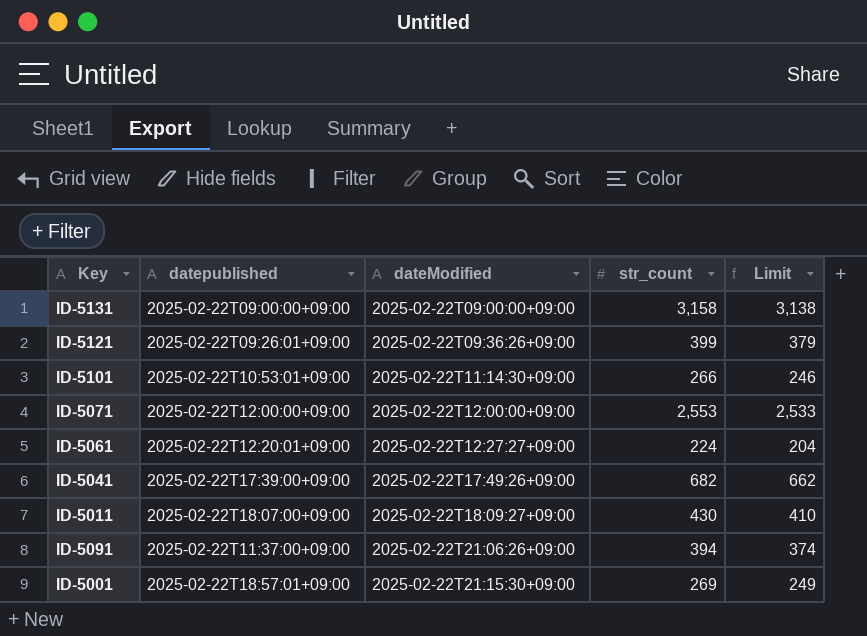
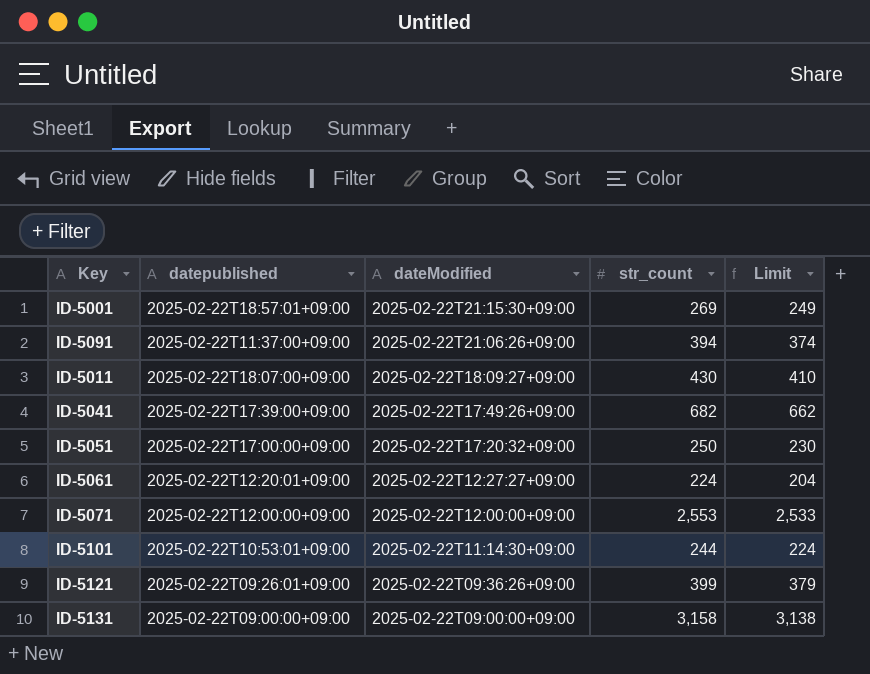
row order: dateModified ascending -> dateModified descending
row ID-5051: none -> 2025-02-22T17:00:00+09:00 | 2025-02-22T17:20:32+09:00 | 250 | 230
ID-5101 | str_count: 266 -> 244
ID-5101 | Limit: 246 -> 224

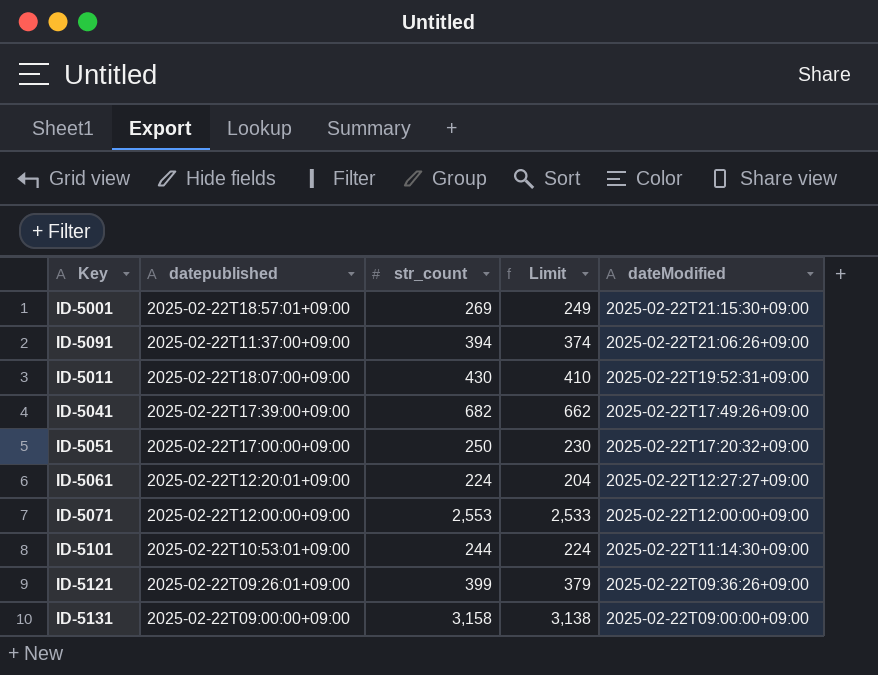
column dateModified | position: 3 -> 5
ID-5011 | dateModified: 2025-02-22T18:09:27+09:00 -> 2025-02-22T19:52:31+09:00

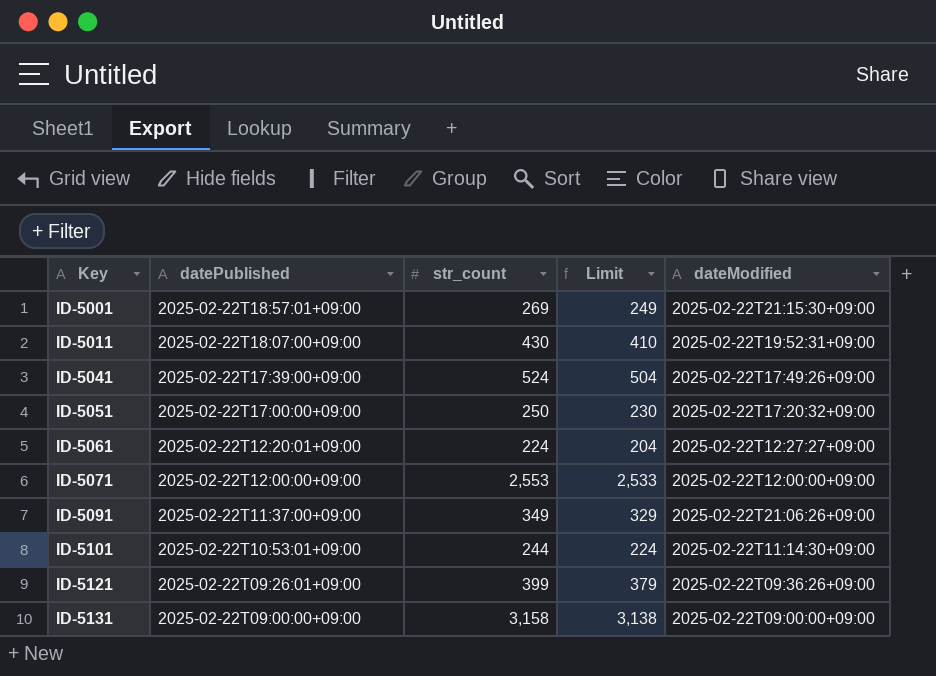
row order: dateModified descending -> Key ascending
column name: datepublished -> datePublished
ID-5041 | str_count: 682 -> 524
ID-5041 | Limit: 662 -> 504
ID-5091 | str_count: 394 -> 349
ID-5091 | Limit: 374 -> 329

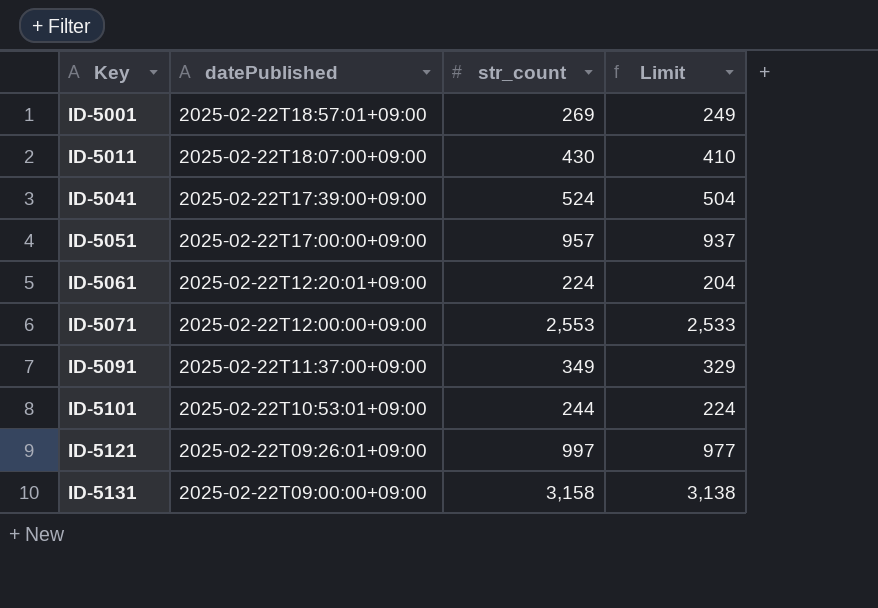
column dateModified | position: 5 -> none
ID-5051 | str_count: 250 -> 957
ID-5051 | Limit: 230 -> 937
ID-5121 | str_count: 399 -> 997
ID-5121 | Limit: 379 -> 977

